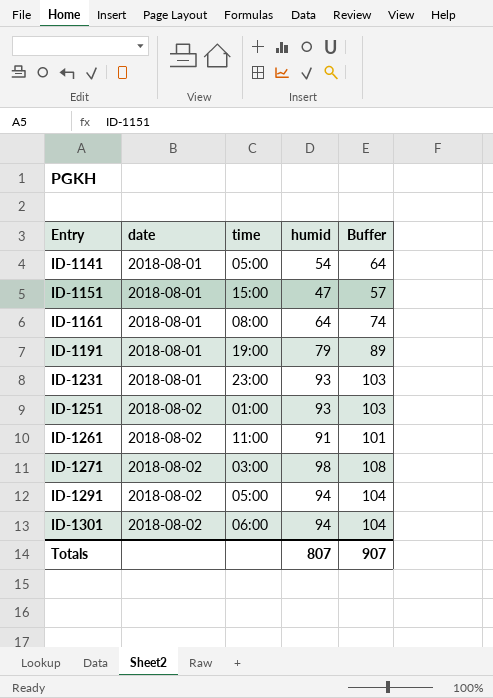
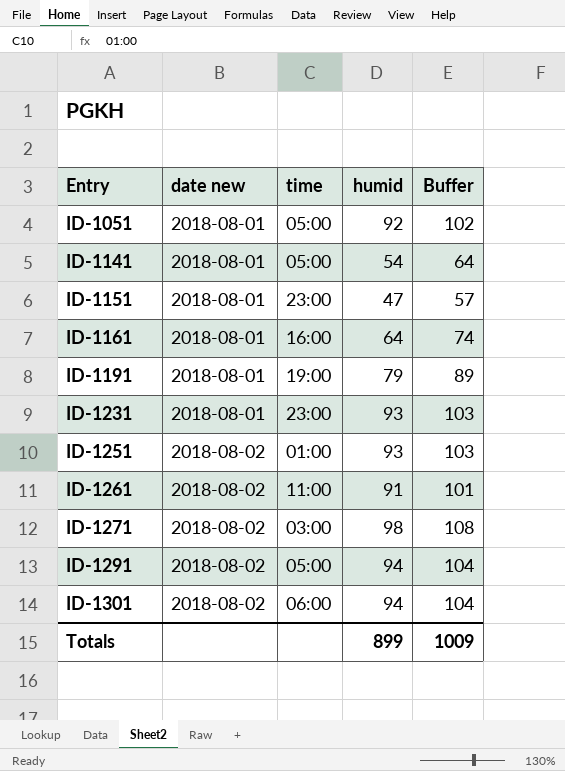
column name: date -> date new
row ID-1051: none -> 2018-08-01 | 05:00 | 92 | 102
ID-1151 | time: 15:00 -> 23:00
ID-1161 | time: 08:00 -> 16:00
Totals | humid: 807 -> 899
Totals | Buffer: 907 -> 1009

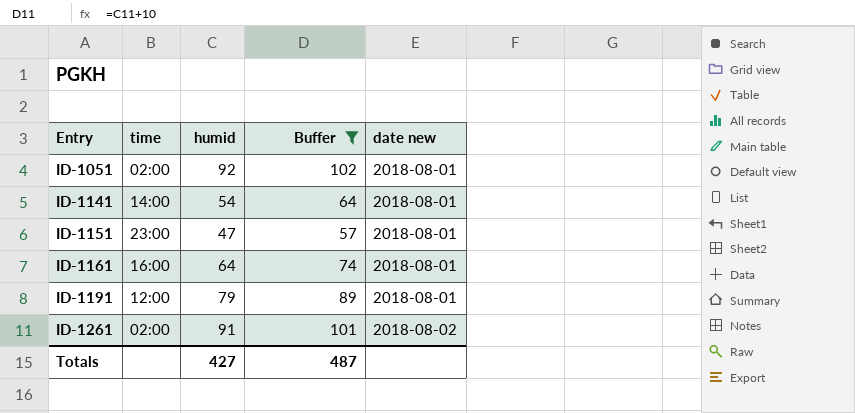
filter: none -> Buffer <= 102
column date new | position: 2 -> 5
ID-1051 | time: 05:00 -> 02:00
ID-1141 | time: 05:00 -> 14:00
ID-1191 | time: 19:00 -> 12:00
ID-1261 | time: 11:00 -> 02:00
Totals | humid: 899 -> 427
Totals | Buffer: 1009 -> 487

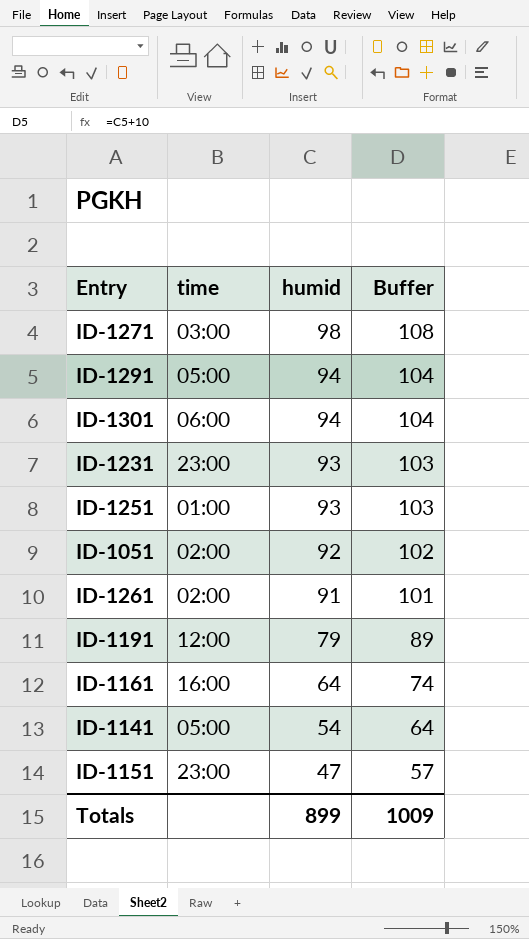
filter: Buffer <= 102 -> none
row order: Entry ascending -> humid descending
column date new | position: 5 -> none
ID-1141 | time: 14:00 -> 05:00
Totals | humid: 427 -> 899
Totals | Buffer: 487 -> 1009

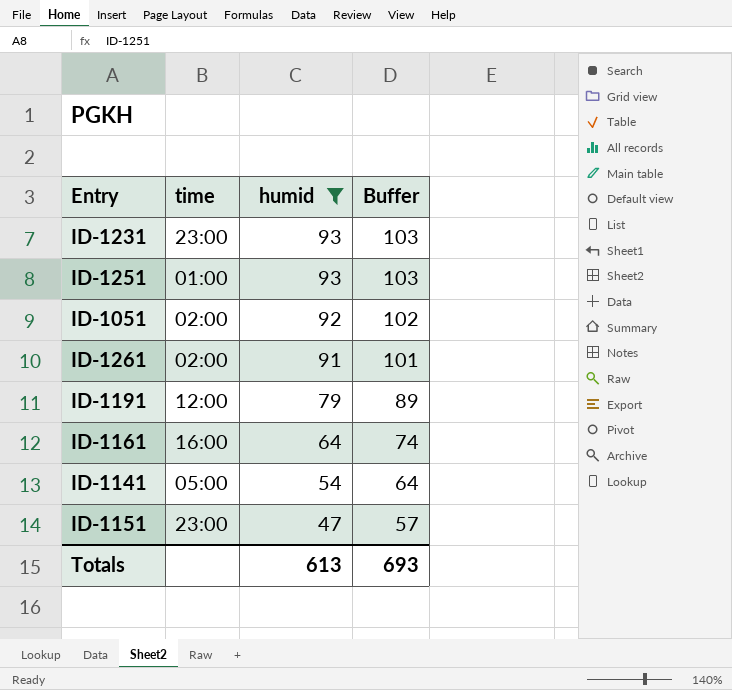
filter: none -> humid <= 93
Totals | humid: 899 -> 613
Totals | Buffer: 1009 -> 693

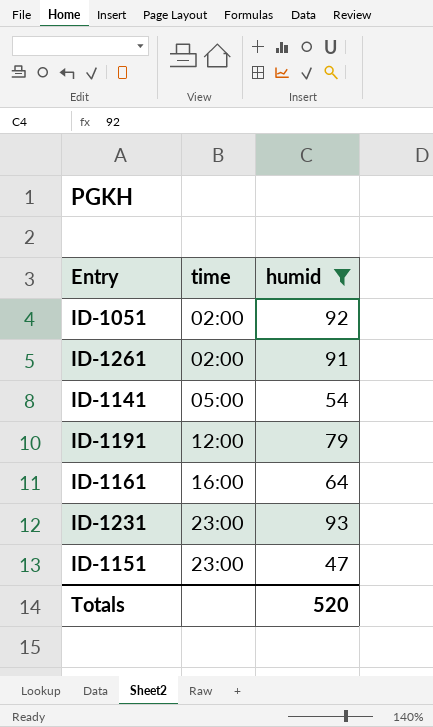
row order: humid descending -> time ascending
column Buffer | formula: [humid] + 10 -> none
row ID-1251: 01:00 | 93 | 103 -> none
Totals | humid: 613 -> 520

